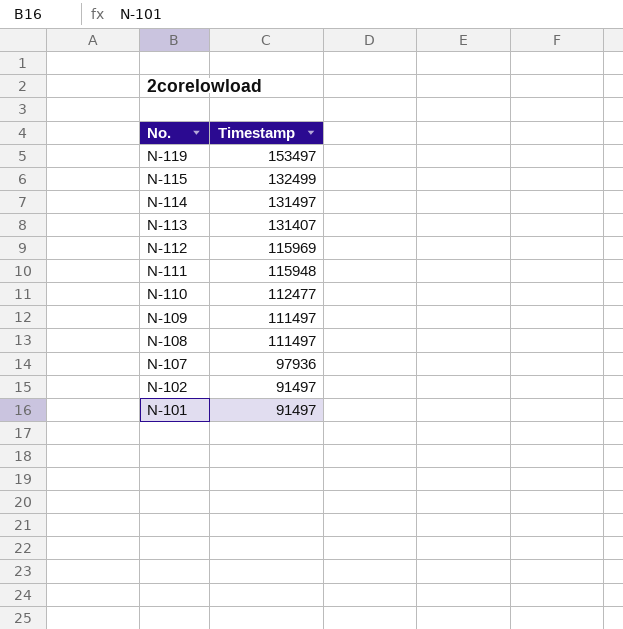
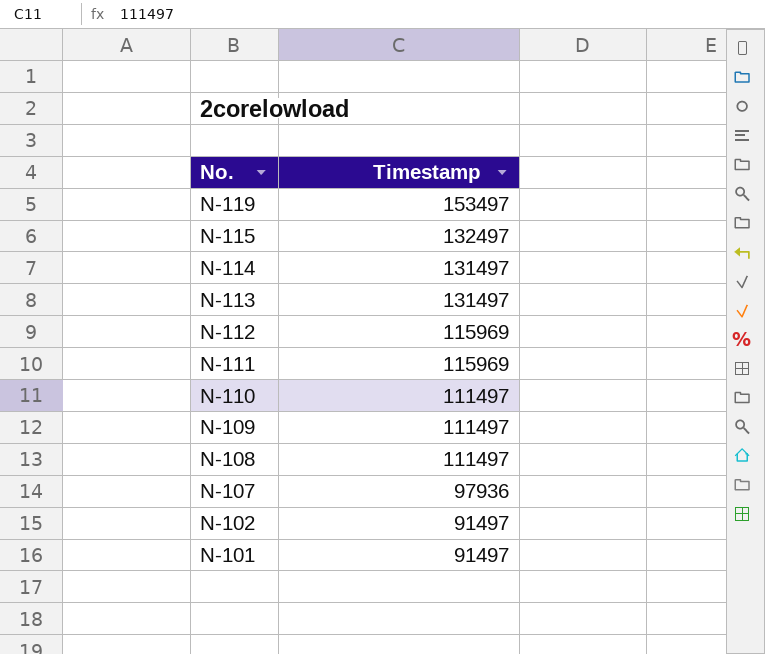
N-115 | Timestamp: 132499 -> 132497
N-113 | Timestamp: 131407 -> 131497
N-111 | Timestamp: 115948 -> 115969
N-110 | Timestamp: 112477 -> 111497

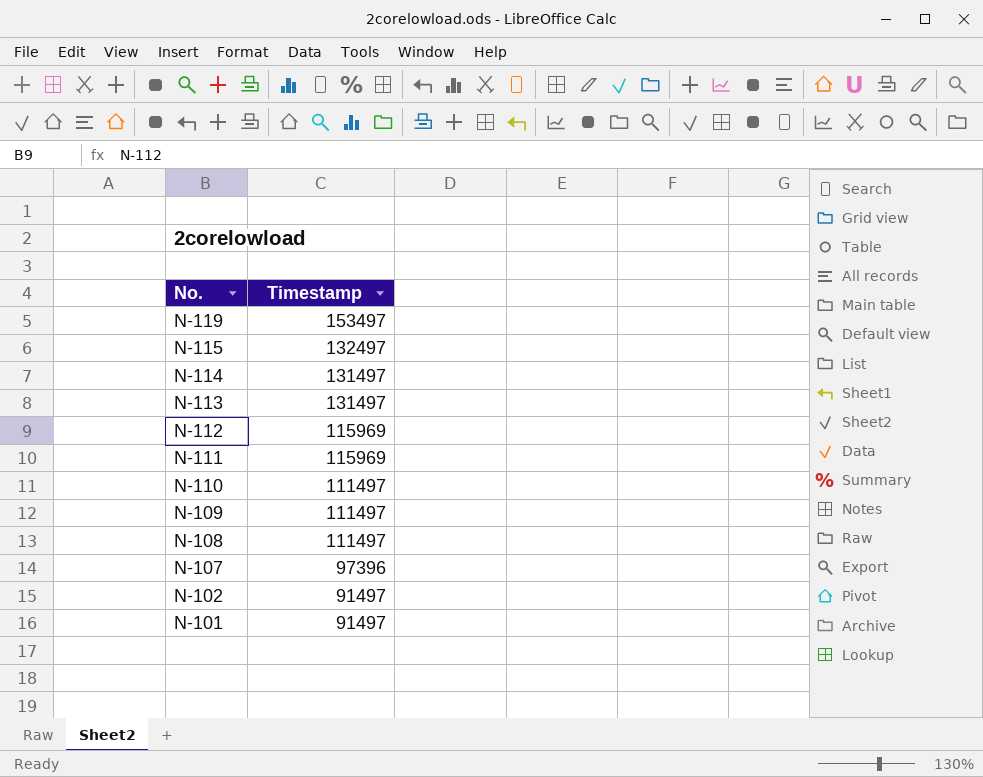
N-107 | Timestamp: 97936 -> 97396

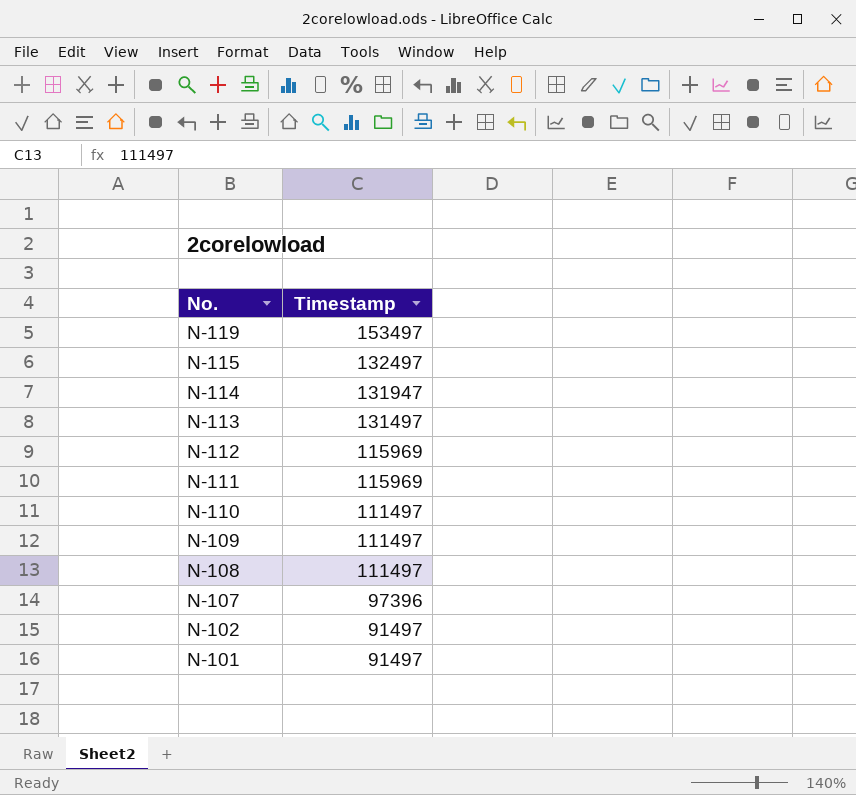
N-114 | Timestamp: 131497 -> 131947

